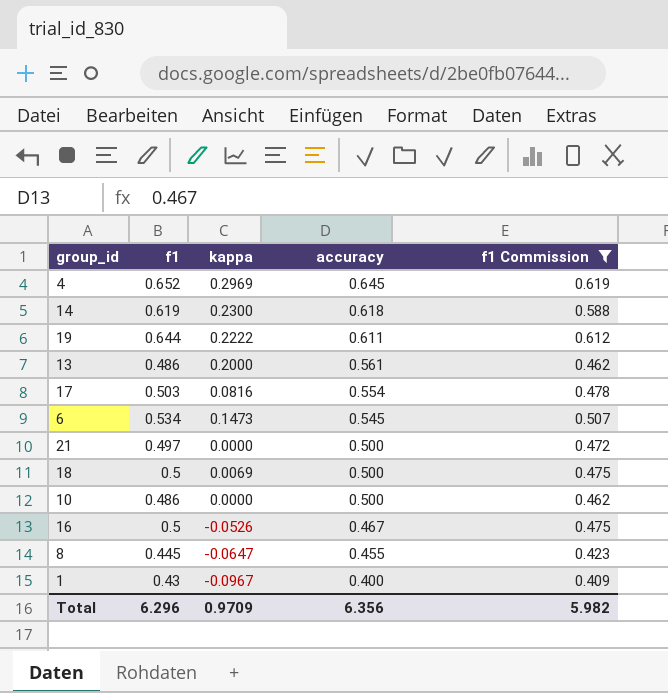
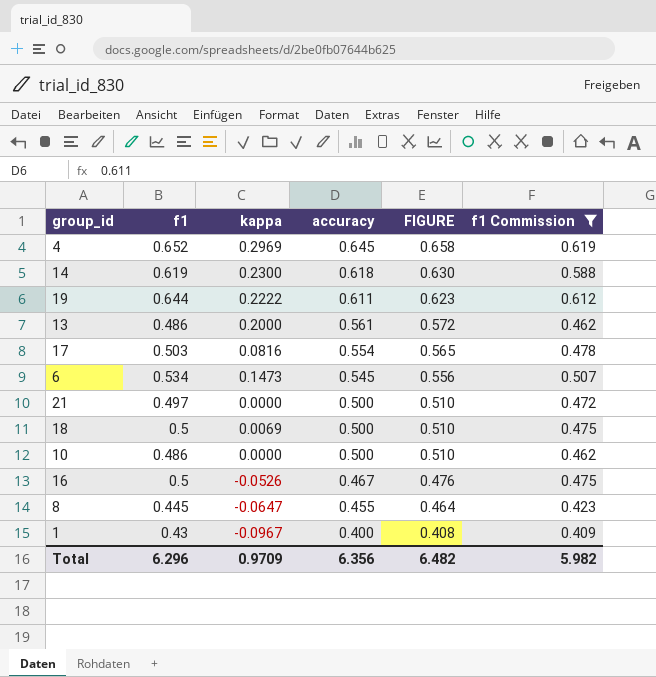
column FIGURE | formula: none -> [accuracy] * 1.02

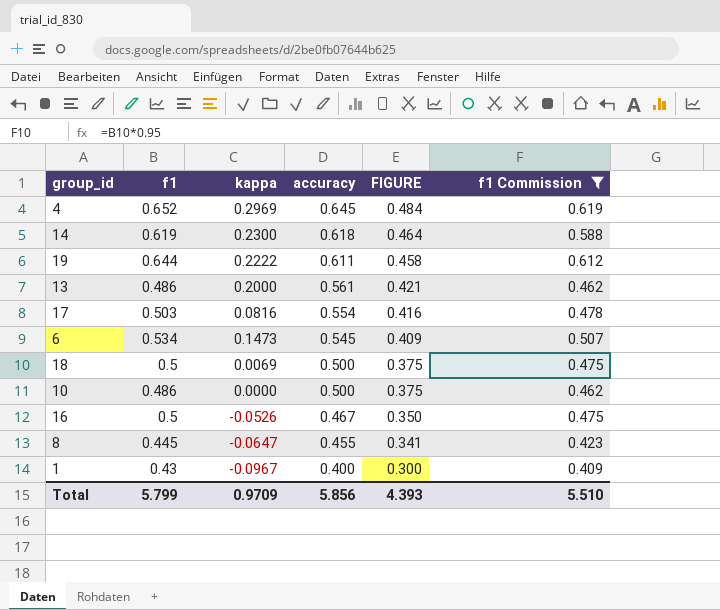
column FIGURE | formula: [accuracy] * 1.02 -> [accuracy] * 0.75
row 21: 0.497 | 0.0000 | 0.500 | 0.510 | 0.472 -> none
Total | f1: 6.296 -> 5.799
Total | accuracy: 6.356 -> 5.856
Total | FIGURE: 6.482 -> 4.393
Total | f1 Commission: 5.982 -> 5.510

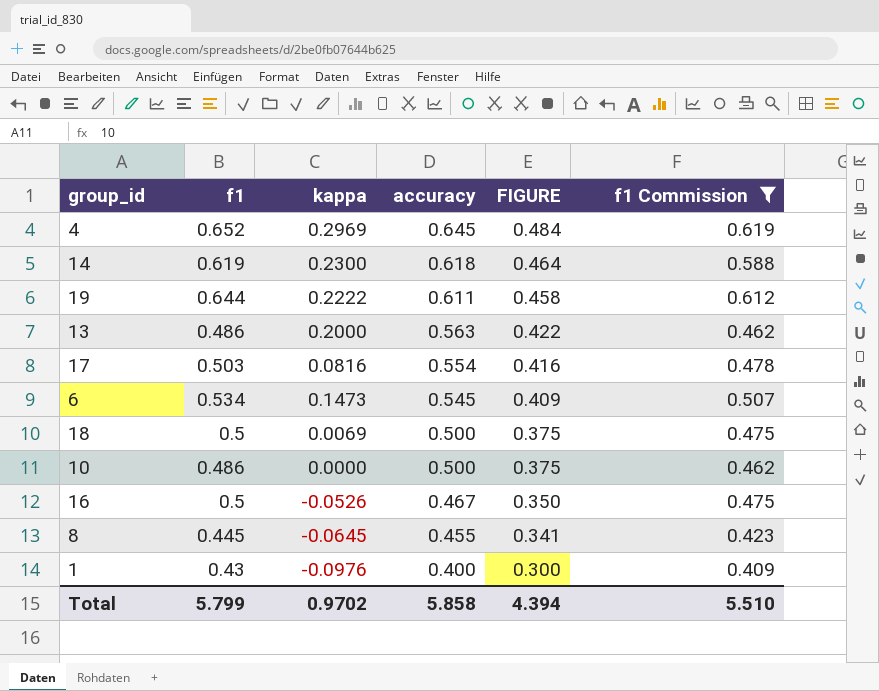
13 | accuracy: 0.561 -> 0.563
13 | FIGURE: 0.421 -> 0.422
8 | kappa: -0.0647 -> -0.0645
1 | kappa: -0.0967 -> -0.0976
Total | kappa: 0.9709 -> 0.9702
Total | accuracy: 5.856 -> 5.858
Total | FIGURE: 4.393 -> 4.394

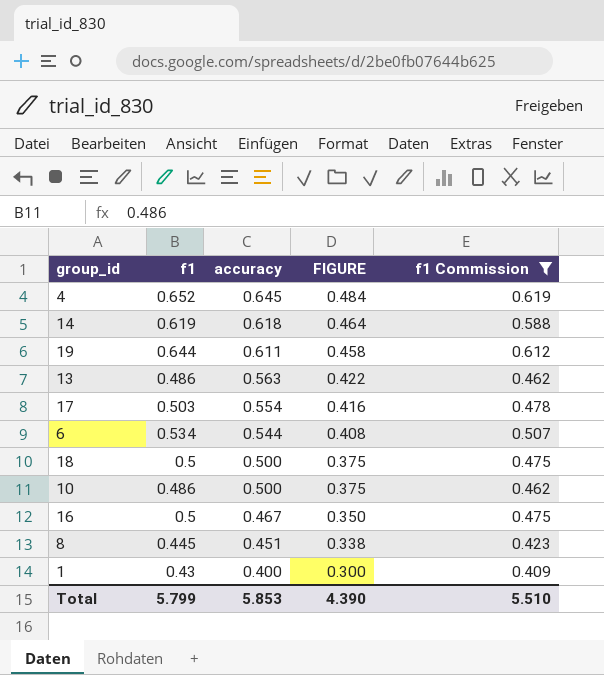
column kappa | position: 3 -> none
6 | accuracy: 0.545 -> 0.544
6 | FIGURE: 0.409 -> 0.408
8 | accuracy: 0.455 -> 0.451
8 | FIGURE: 0.341 -> 0.338
Total | accuracy: 5.858 -> 5.853
Total | FIGURE: 4.394 -> 4.390

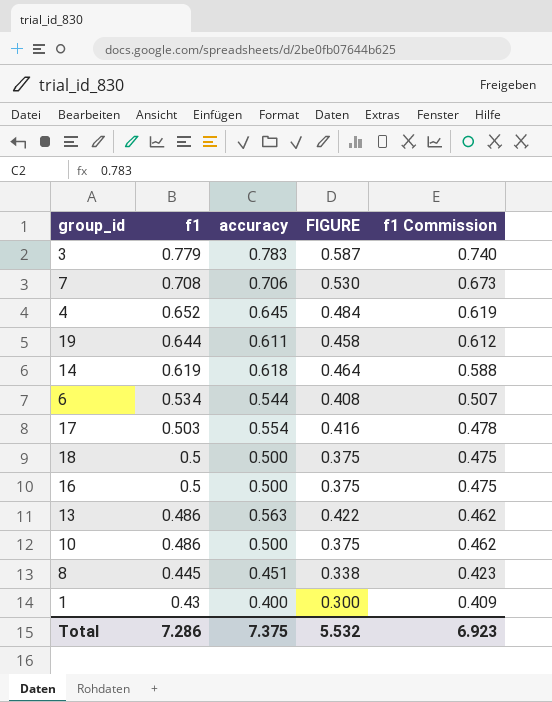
filter: f1 Commission <= 0.619 -> none
row order: accuracy descending -> f1 descending
16 | accuracy: 0.467 -> 0.500
16 | FIGURE: 0.350 -> 0.375
Total | f1: 5.799 -> 7.286
Total | accuracy: 5.853 -> 7.375
Total | FIGURE: 4.390 -> 5.532
Total | f1 Commission: 5.510 -> 6.923

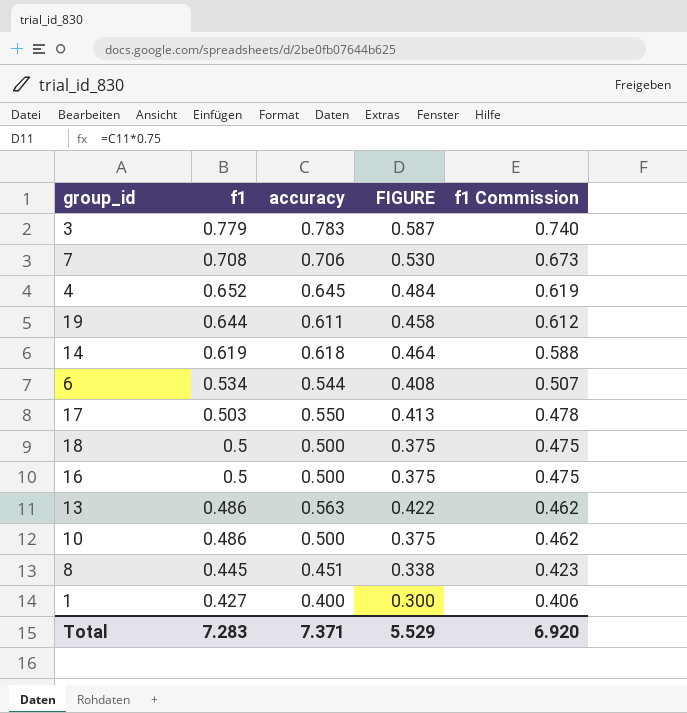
17 | accuracy: 0.554 -> 0.550
17 | FIGURE: 0.416 -> 0.413
1 | f1: 0.43 -> 0.427
1 | f1 Commission: 0.409 -> 0.406
Total | f1: 7.286 -> 7.283
Total | accuracy: 7.375 -> 7.371
Total | FIGURE: 5.532 -> 5.529
Total | f1 Commission: 6.923 -> 6.920

